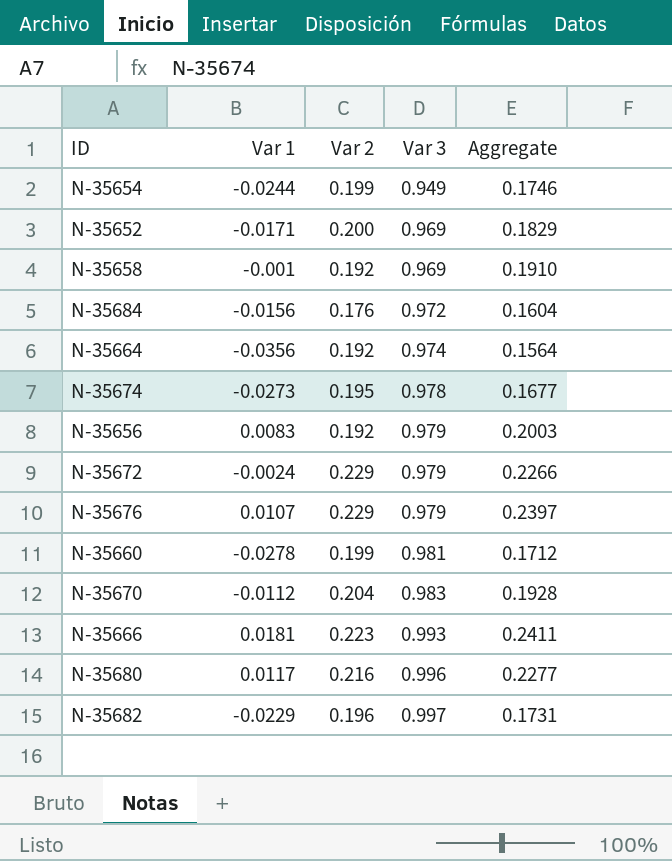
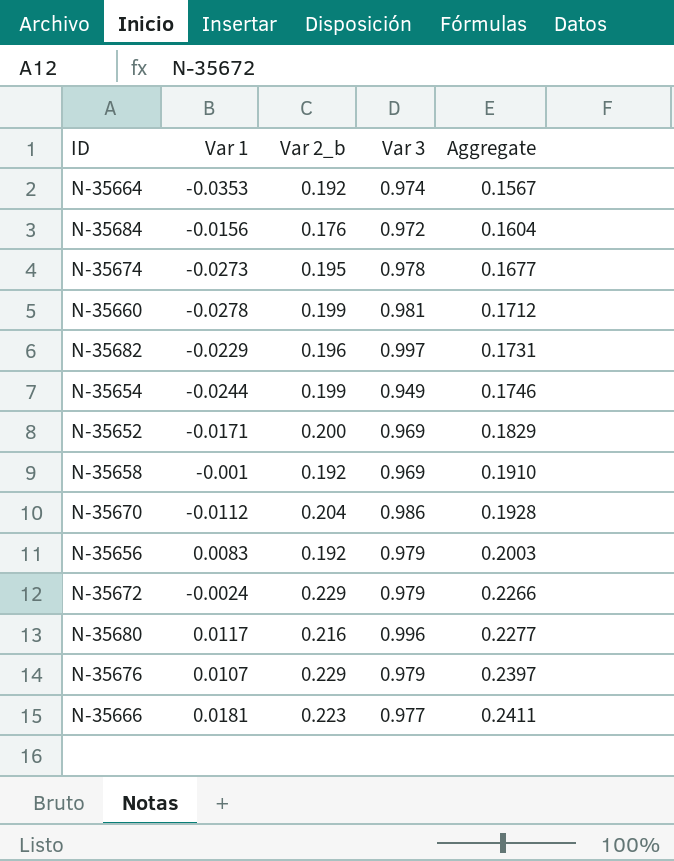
row order: Var 3 ascending -> Aggregate ascending
column name: Var 2 -> Var 2_b
N-35664 | Var 1: -0.0356 -> -0.0353
N-35664 | Aggregate: 0.1564 -> 0.1567
N-35670 | Var 3: 0.983 -> 0.986
N-35666 | Var 3: 0.993 -> 0.977

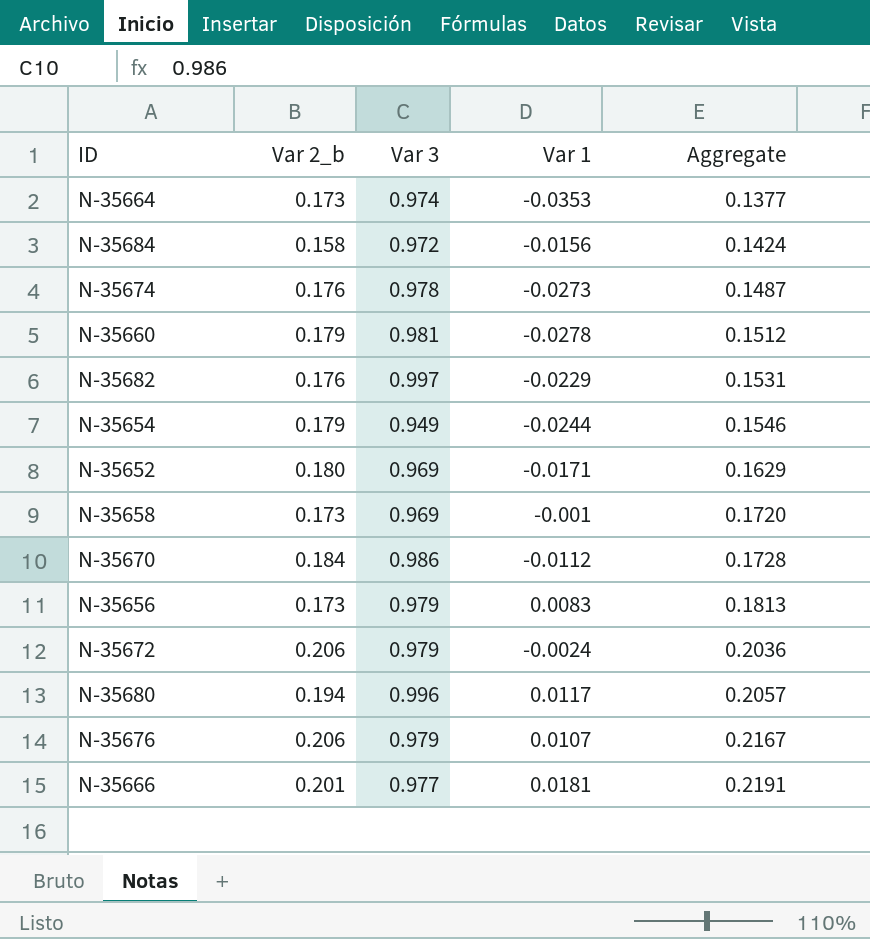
column Var 1 | position: 2 -> 4
N-35664 | Var 2_b: 0.192 -> 0.173
N-35664 | Aggregate: 0.1567 -> 0.1377
N-35684 | Var 2_b: 0.176 -> 0.158
N-35684 | Aggregate: 0.1604 -> 0.1424
N-35674 | Var 2_b: 0.195 -> 0.176
N-35674 | Aggregate: 0.1677 -> 0.1487
N-35660 | Var 2_b: 0.199 -> 0.179
N-35660 | Aggregate: 0.1712 -> 0.1512
N-35682 | Var 2_b: 0.196 -> 0.176
N-35682 | Aggregate: 0.1731 -> 0.1531
N-35654 | Var 2_b: 0.199 -> 0.179
N-35654 | Aggregate: 0.1746 -> 0.1546
N-35652 | Var 2_b: 0.200 -> 0.180
N-35652 | Aggregate: 0.1829 -> 0.1629
N-35658 | Var 2_b: 0.192 -> 0.173
N-35658 | Aggregate: 0.1910 -> 0.1720
N-35670 | Var 2_b: 0.204 -> 0.184
N-35670 | Aggregate: 0.1928 -> 0.1728
N-35656 | Var 2_b: 0.192 -> 0.173
N-35656 | Aggregate: 0.2003 -> 0.1813
N-35672 | Var 2_b: 0.229 -> 0.206
N-35672 | Aggregate: 0.2266 -> 0.2036
N-35680 | Var 2_b: 0.216 -> 0.194
N-35680 | Aggregate: 0.2277 -> 0.2057
N-35676 | Var 2_b: 0.229 -> 0.206
N-35676 | Aggregate: 0.2397 -> 0.2167
N-35666 | Var 2_b: 0.223 -> 0.201
N-35666 | Aggregate: 0.2411 -> 0.2191

